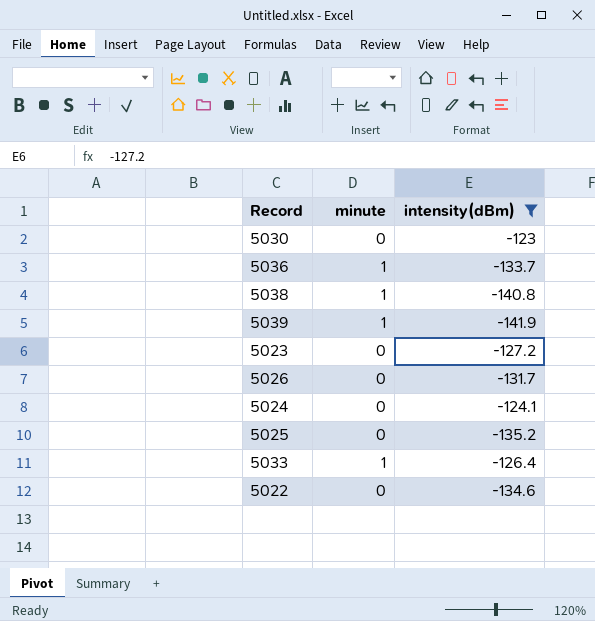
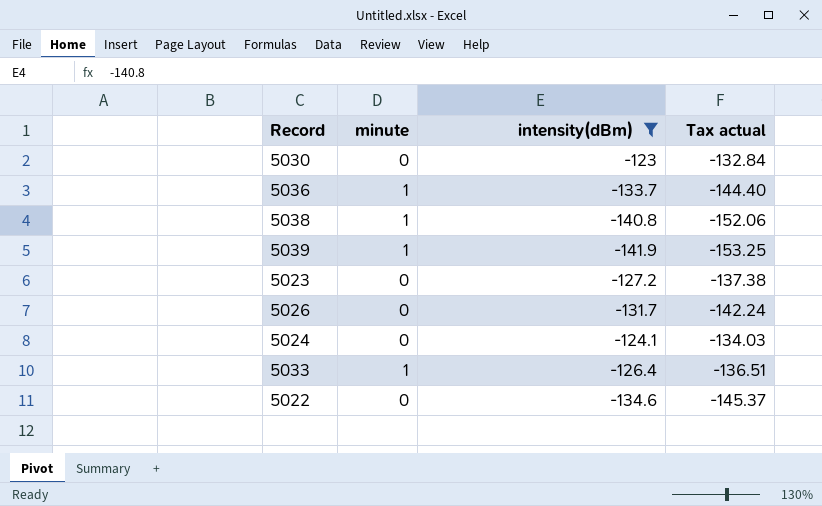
column Tax actual | formula: none -> [intensity(dBm)] * 1.08
row 5025: 0 | -135.2 -> none

